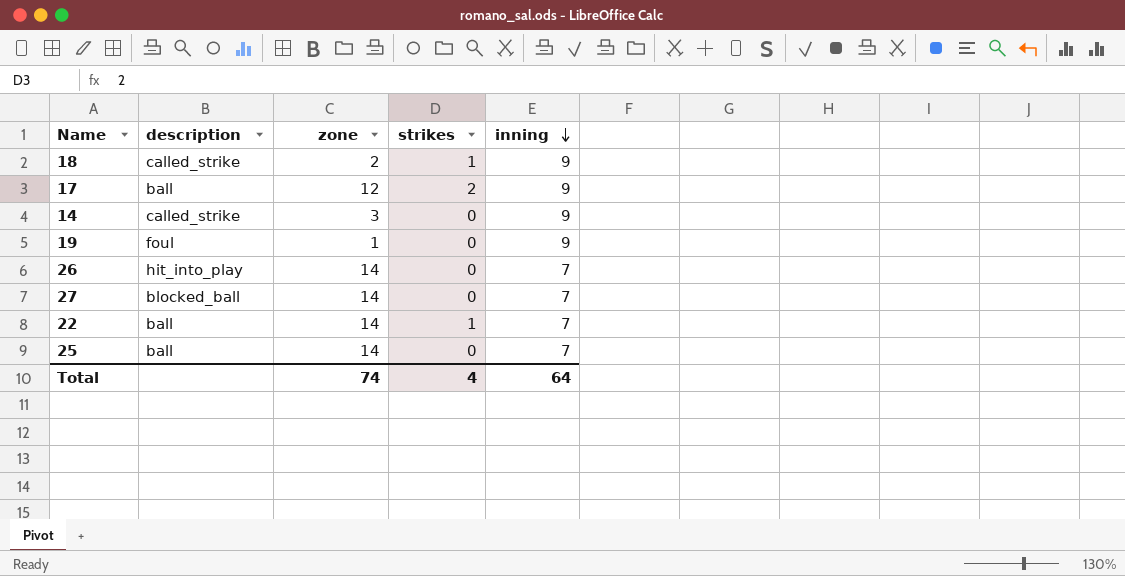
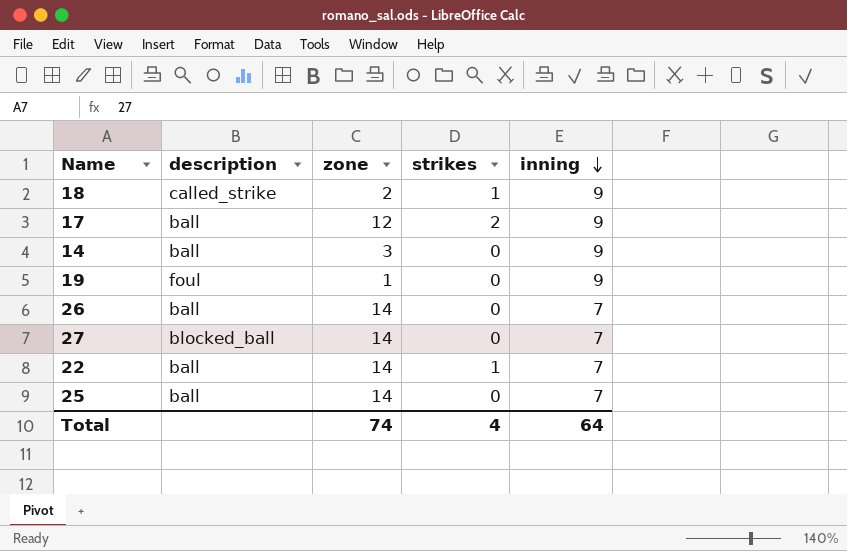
14 | description: called_strike -> ball
26 | description: hit_into_play -> ball

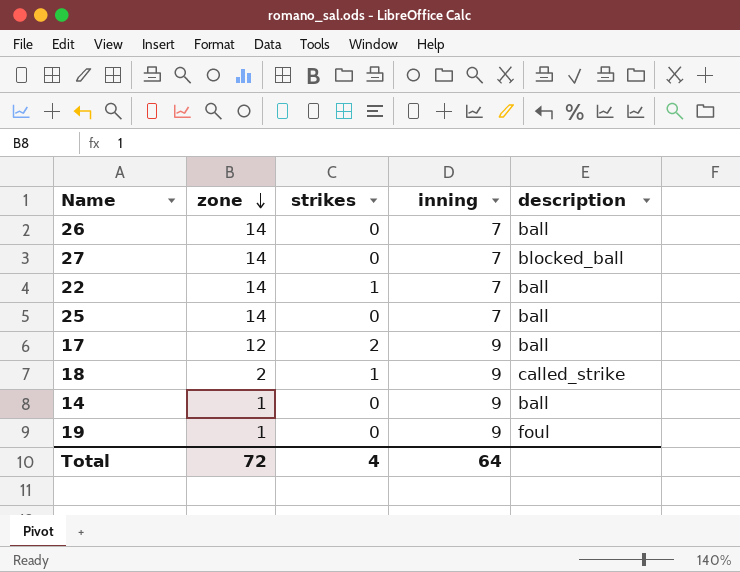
row order: inning descending -> zone descending
column description | position: 2 -> 5
14 | zone: 3 -> 1
Total | zone: 74 -> 72

